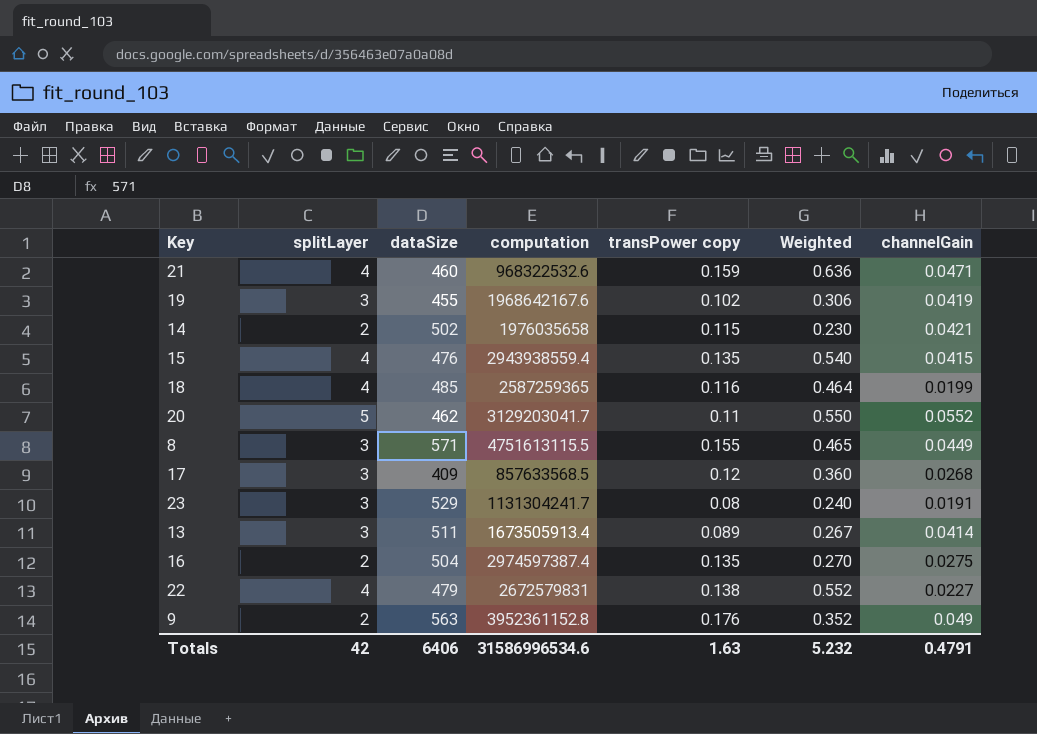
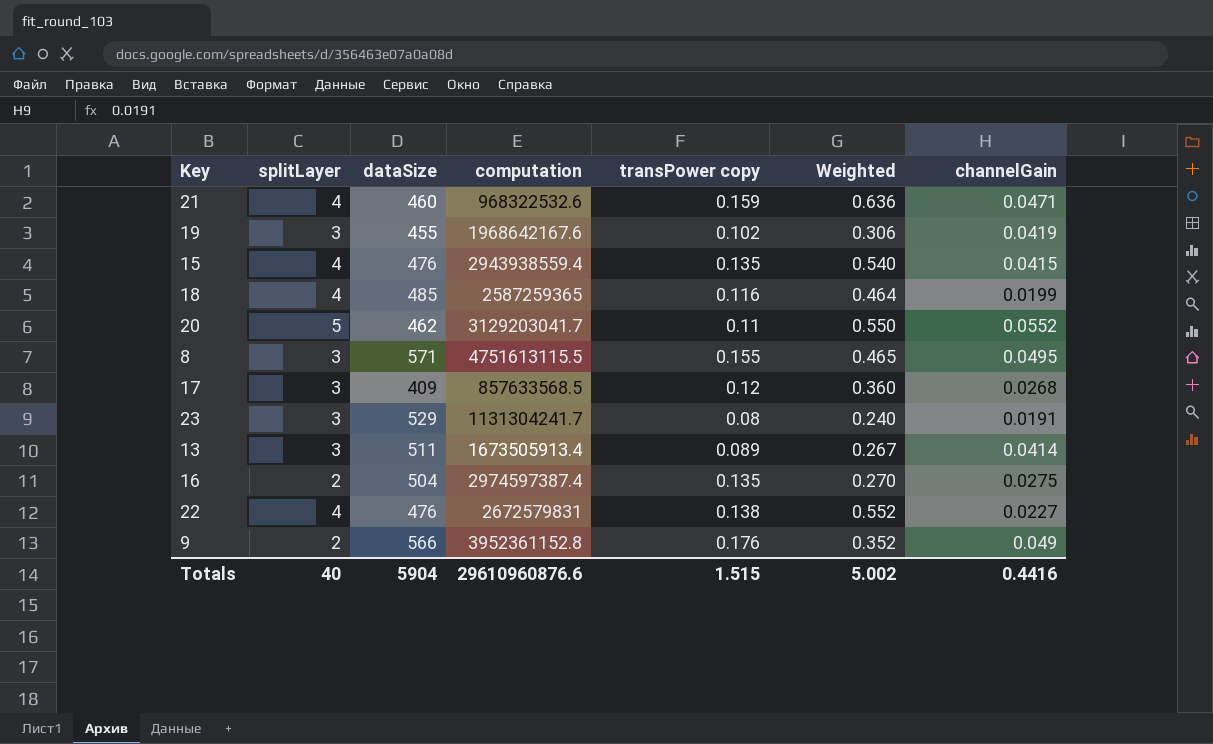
row 14: 2 | 502 | 1976035658 | 0.115 | 0.230 | 0.0421 -> none
8 | channelGain: 0.0449 -> 0.0495
22 | dataSize: 479 -> 476
9 | dataSize: 563 -> 566
Totals | splitLayer: 42 -> 40
Totals | dataSize: 6406 -> 5904
Totals | computation: 31586996534.6 -> 29610960876.6
Totals | transPower copy: 1.63 -> 1.515
Totals | Weighted: 5.232 -> 5.002
Totals | channelGain: 0.4791 -> 0.4416

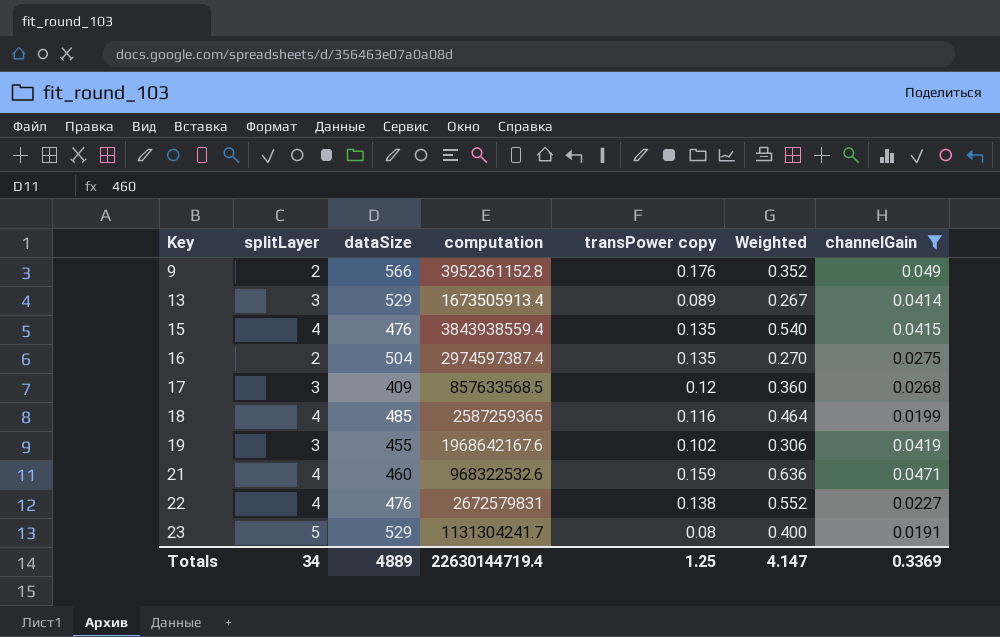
filter: none -> channelGain <= 0.049
row order: none -> Key ascending
13 | dataSize: 511 -> 529
15 | computation: 2943938559.4 -> 3843938559.4
23 | splitLayer: 3 -> 5
23 | Weighted: 0.240 -> 0.400
Totals | splitLayer: 40 -> 34
Totals | dataSize: 5904 -> 4889
Totals | computation: 29610960876.6 -> 22630144719.4
Totals | transPower copy: 1.515 -> 1.25
Totals | Weighted: 5.002 -> 4.147
Totals | channelGain: 0.4416 -> 0.3369

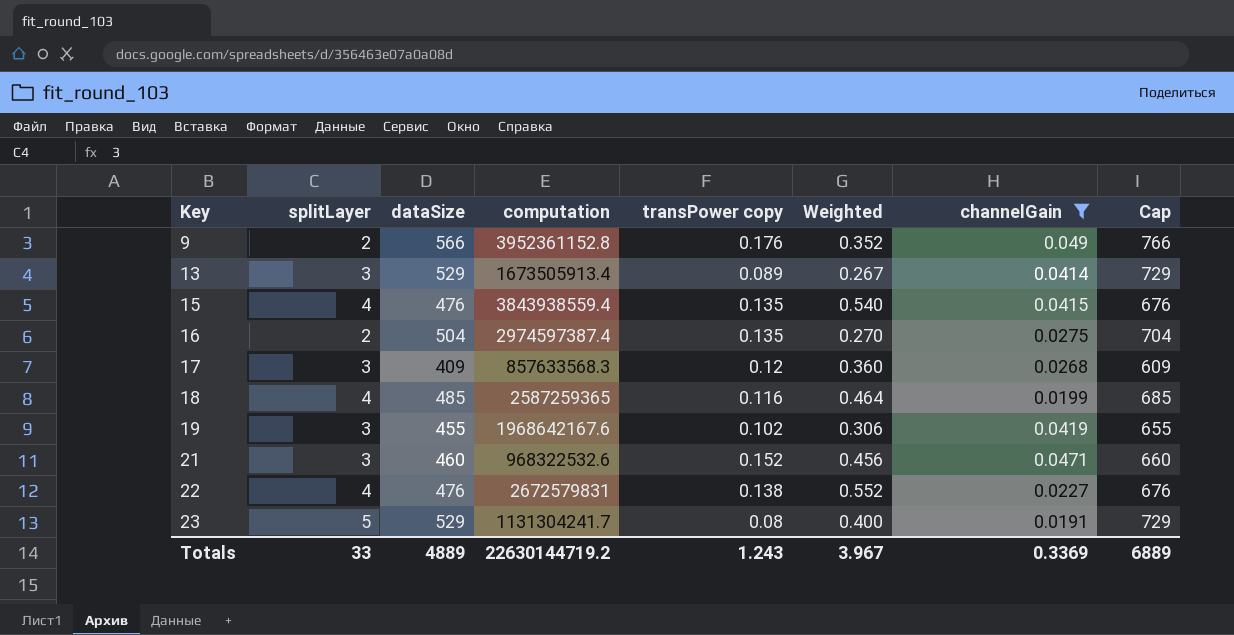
column Cap | formula: none -> [dataSize] + 200
17 | computation: 857633568.5 -> 857633568.3
21 | splitLayer: 4 -> 3
21 | transPower copy: 0.159 -> 0.152
21 | Weighted: 0.636 -> 0.456
Totals | splitLayer: 34 -> 33
Totals | computation: 22630144719.4 -> 22630144719.2
Totals | transPower copy: 1.25 -> 1.243
Totals | Weighted: 4.147 -> 3.967

